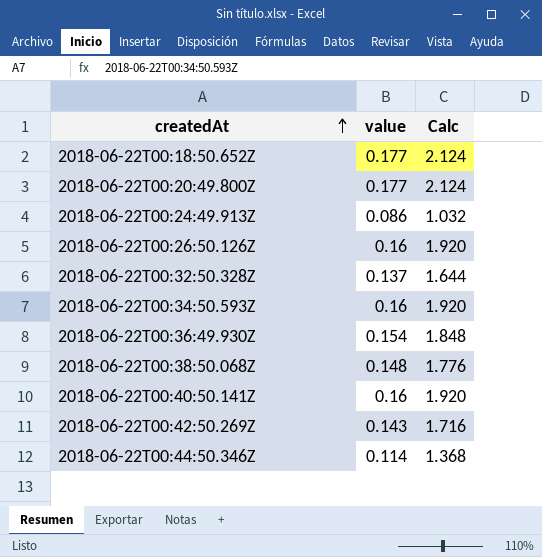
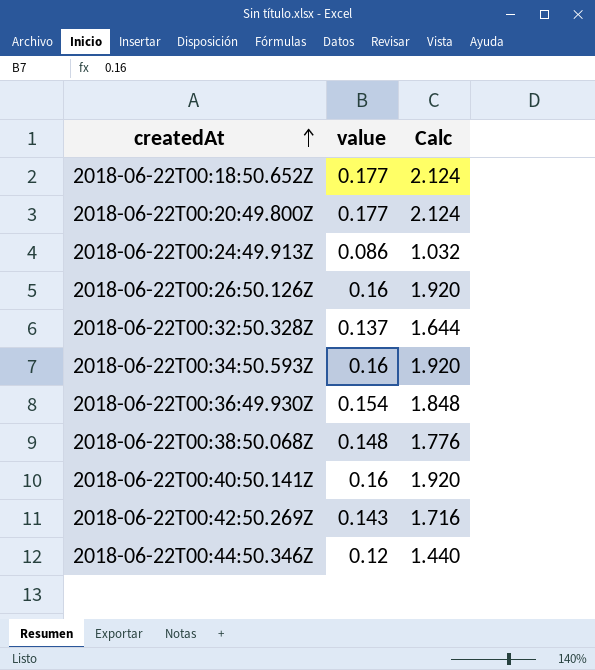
2018-06-22T00:44:50.346Z | value: 0.114 -> 0.12
2018-06-22T00:44:50.346Z | Calc: 1.368 -> 1.440

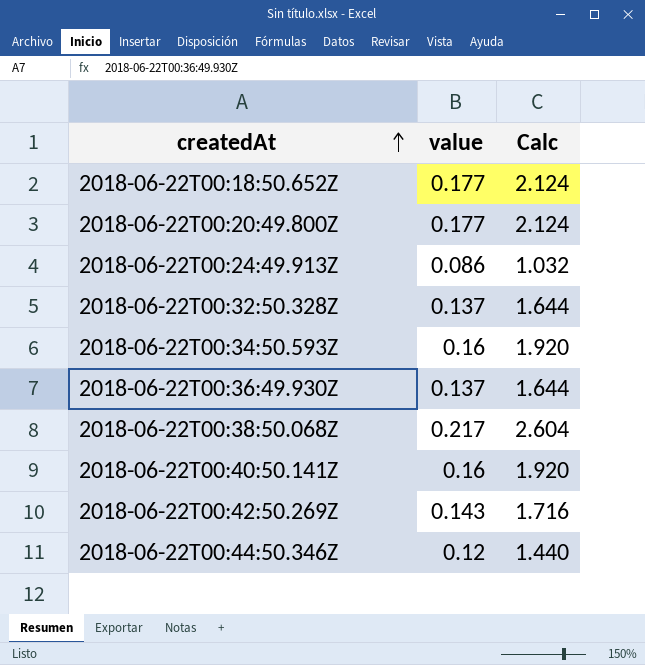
row 2018-06-22T00:26:50.126Z: 0.16 | 1.920 -> none
2018-06-22T00:36:49.930Z | value: 0.154 -> 0.137
2018-06-22T00:36:49.930Z | Calc: 1.848 -> 1.644
2018-06-22T00:38:50.068Z | value: 0.148 -> 0.217
2018-06-22T00:38:50.068Z | Calc: 1.776 -> 2.604

